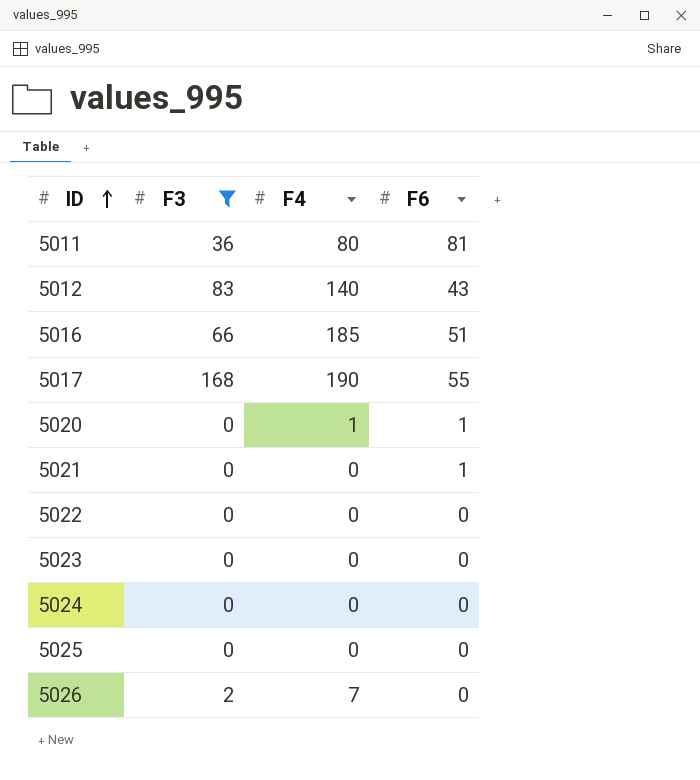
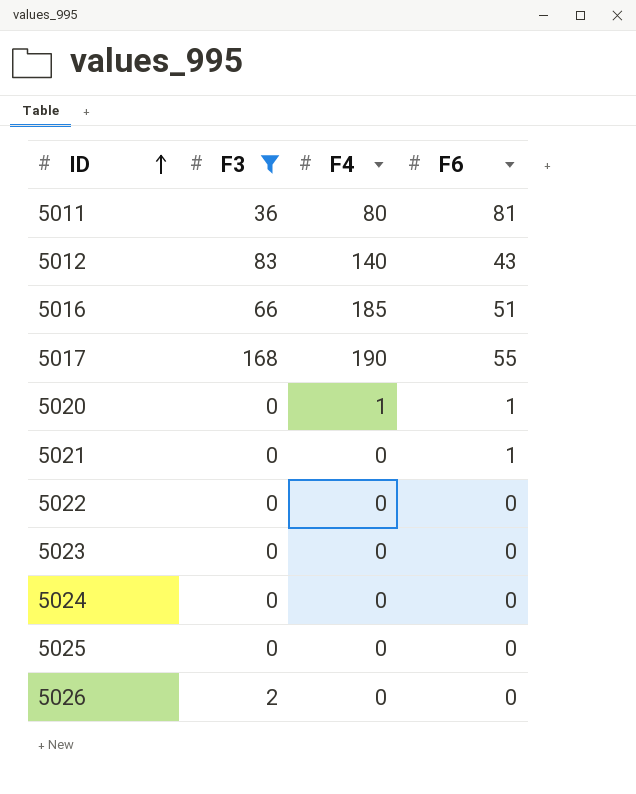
5026 | F4: 7 -> 0

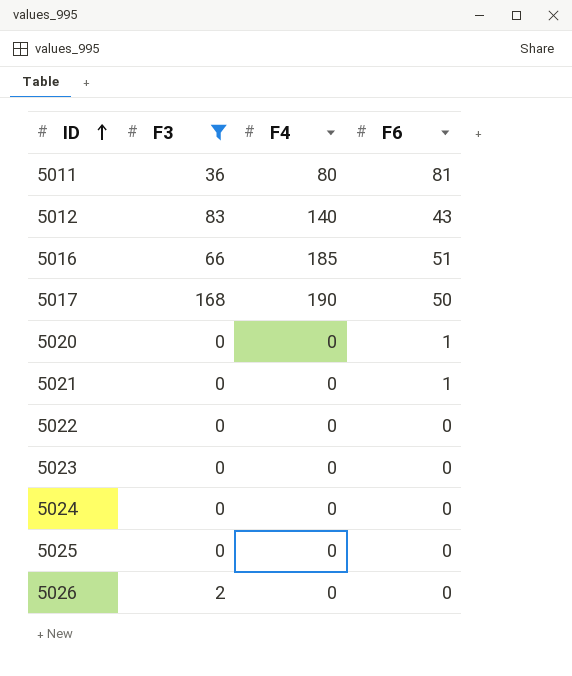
5017 | F6: 55 -> 50
5020 | F4: 1 -> 0

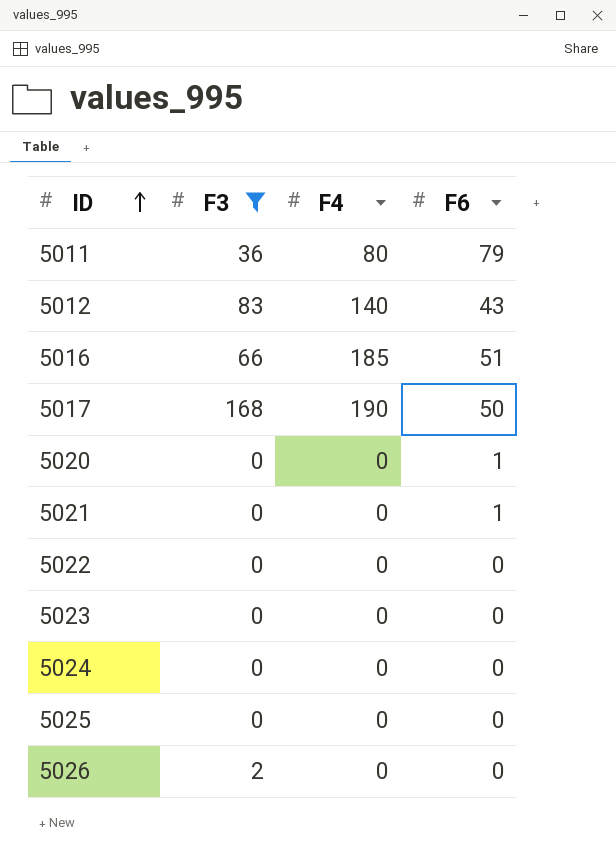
5011 | F6: 81 -> 79

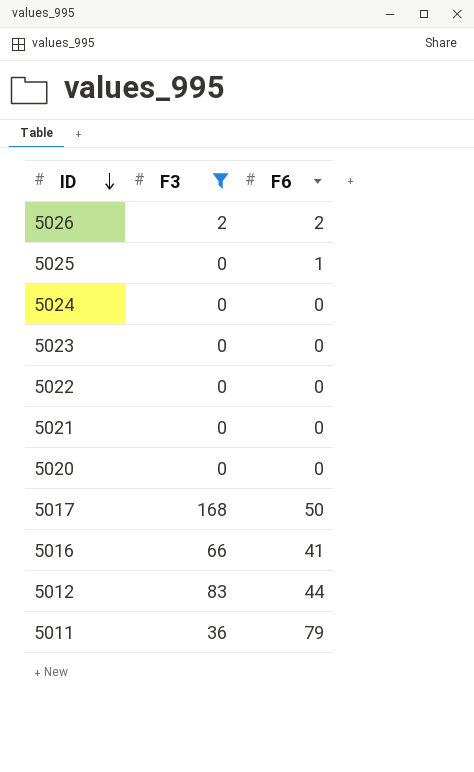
row order: ID ascending -> ID descending
column F4 | position: 3 -> none
5026 | F6: 0 -> 2
5025 | F6: 0 -> 1
5021 | F6: 1 -> 0
5020 | F6: 1 -> 0
5016 | F6: 51 -> 41
5012 | F6: 43 -> 44

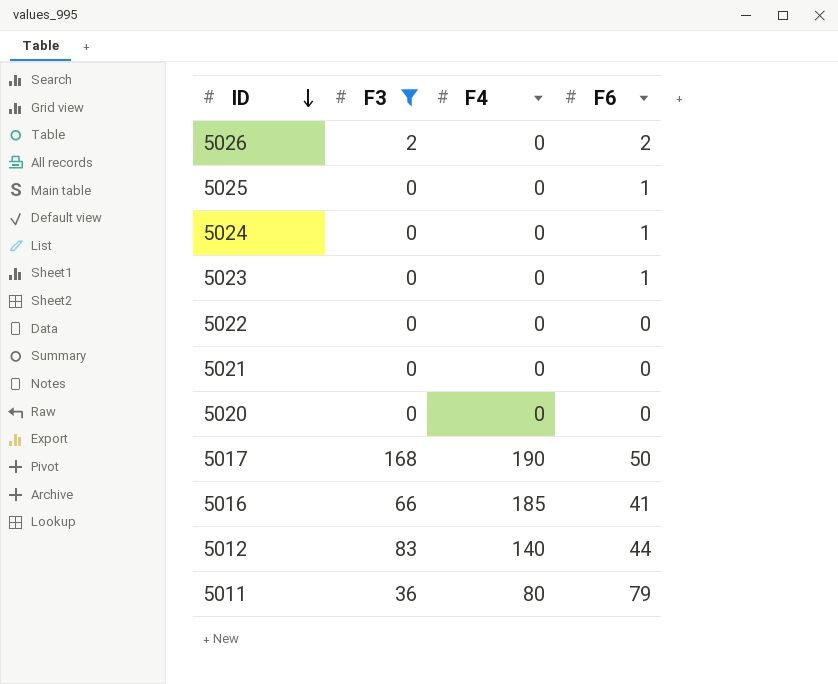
column F4 | position: none -> 3
5024 | F6: 0 -> 1
5023 | F6: 0 -> 1

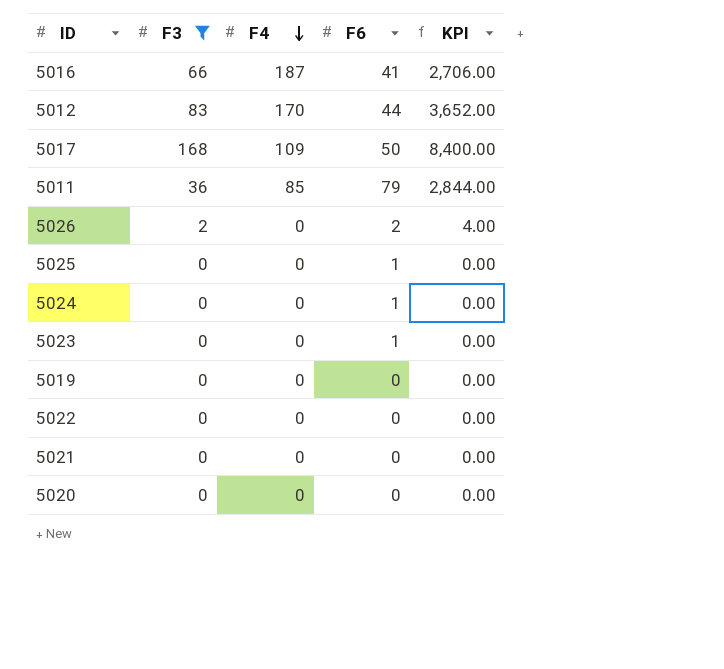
row order: ID descending -> F4 descending
column KPI | formula: none -> [F3] * [F6]
5016 | F4: 185 -> 187
5012 | F4: 140 -> 170
5017 | F4: 190 -> 109
5011 | F4: 80 -> 85
row 5019: none -> 0 | 0 | 0 | 0.00

